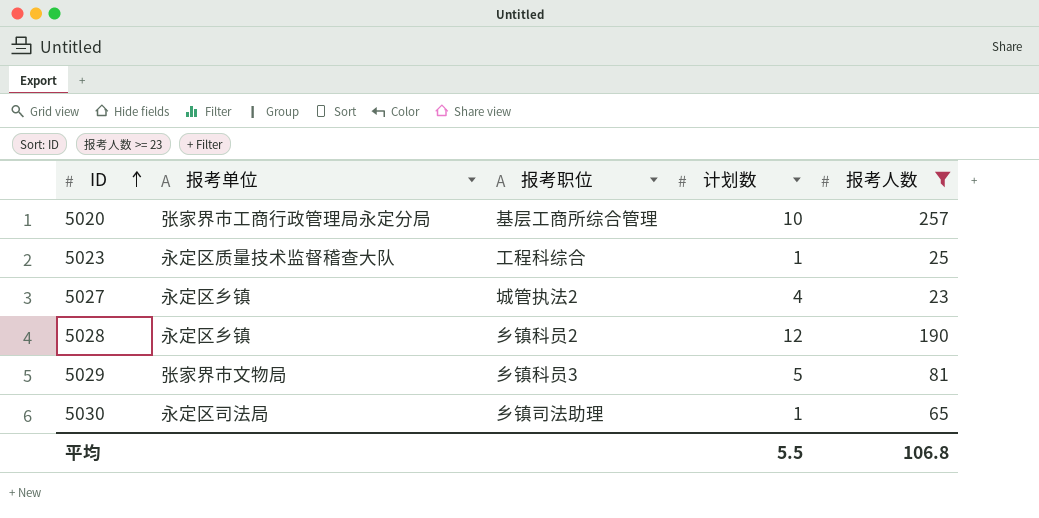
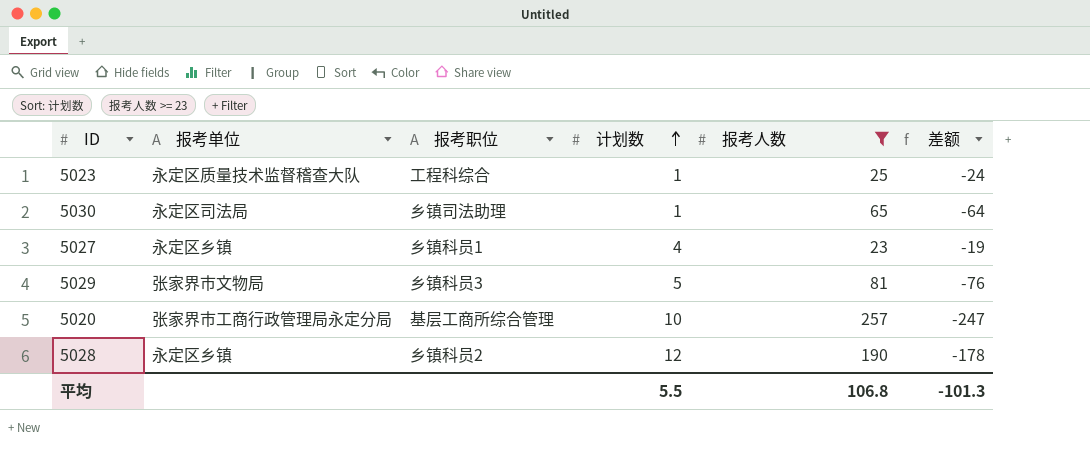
row order: ID ascending -> 计划数 ascending
column 差额 | formula: none -> [计划数] - [报考人数]
5027 | 报考职位: 城管执法2 -> 乡镇科员1

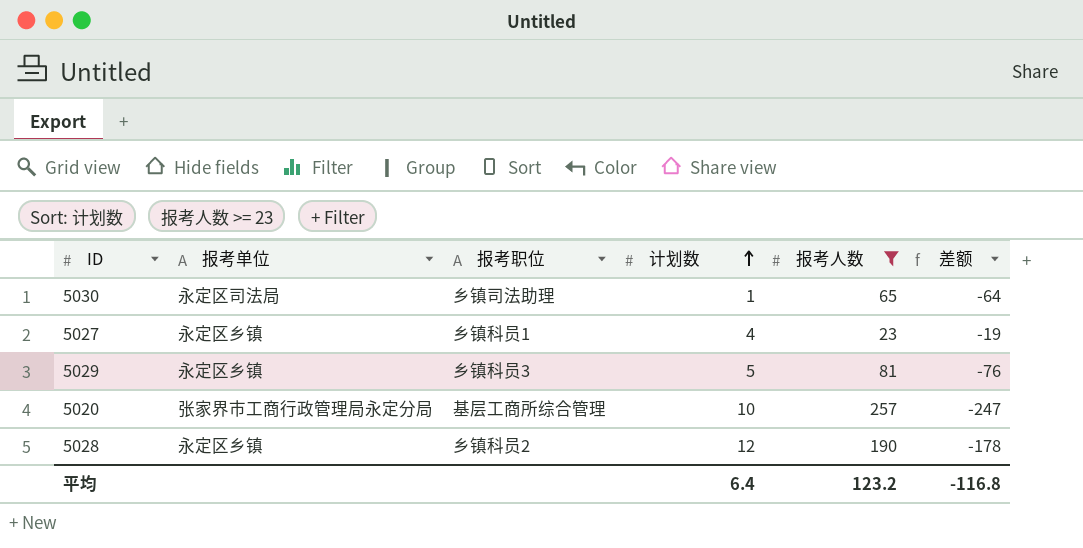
row 5023: 永定区质量技术监督稽查大队 | 工程科综合 | 1 | 25 | -24 -> none
5029 | 报考单位: 张家界市文物局 -> 永定区乡镇
平均 | 计划数: 5.5 -> 6.4
平均 | 报考人数: 106.8 -> 123.2
平均 | 差额: -101.3 -> -116.8

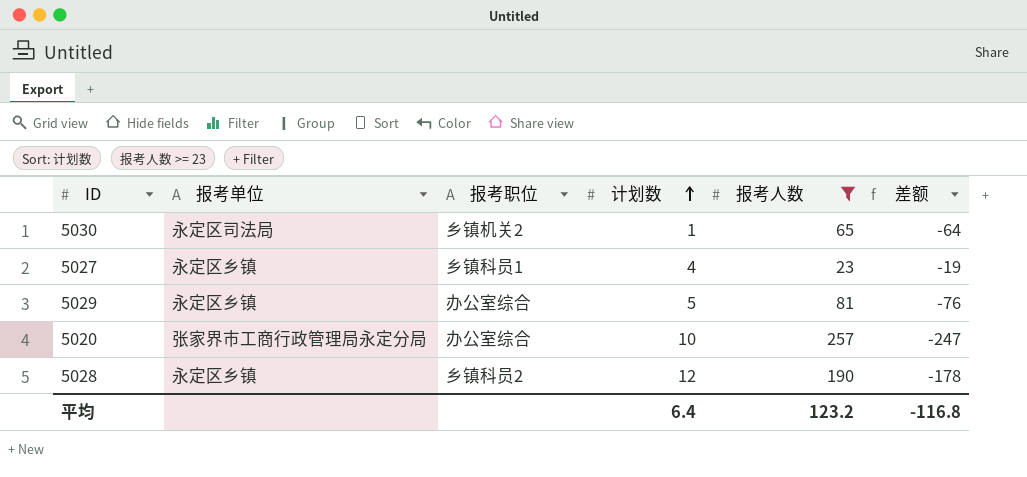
5030 | 报考职位: 乡镇司法助理 -> 乡镇机关2
5029 | 报考职位: 乡镇科员3 -> 办公室综合
5020 | 报考职位: 基层工商所综合管理 -> 办公室综合

